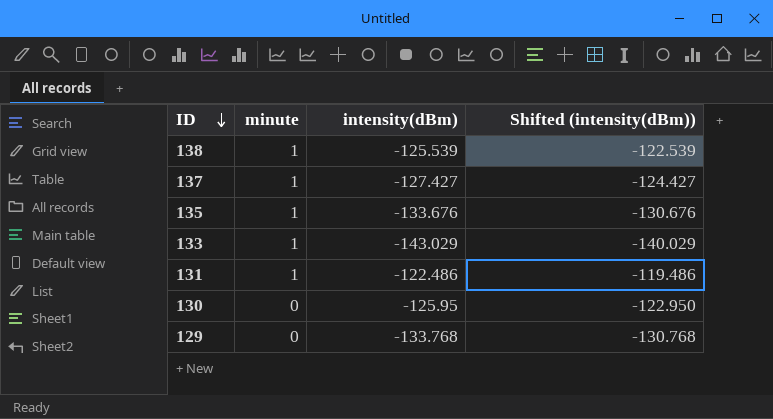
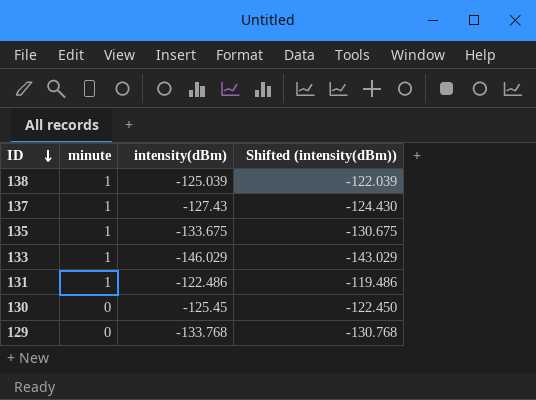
138 | intensity(dBm): -125.539 -> -125.039
138 | Shifted (intensity(dBm)): -122.539 -> -122.039
137 | intensity(dBm): -127.427 -> -127.43
137 | Shifted (intensity(dBm)): -124.427 -> -124.430
135 | intensity(dBm): -133.676 -> -133.675
135 | Shifted (intensity(dBm)): -130.676 -> -130.675
133 | intensity(dBm): -143.029 -> -146.029
133 | Shifted (intensity(dBm)): -140.029 -> -143.029
130 | intensity(dBm): -125.95 -> -125.45
130 | Shifted (intensity(dBm)): -122.950 -> -122.450

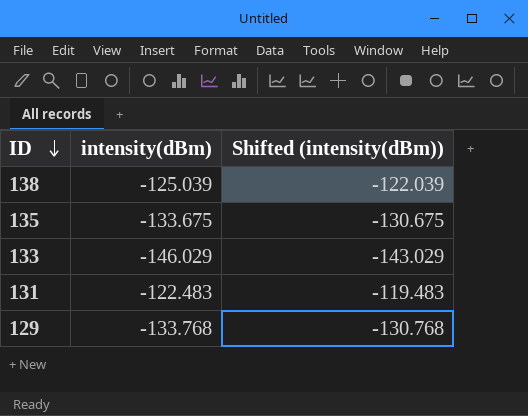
column minute | position: 2 -> none
row 137: 1 | -127.43 | -124.430 -> none
row 130: 0 | -125.45 | -122.450 -> none
131 | intensity(dBm): -122.486 -> -122.483
131 | Shifted (intensity(dBm)): -119.486 -> -119.483

